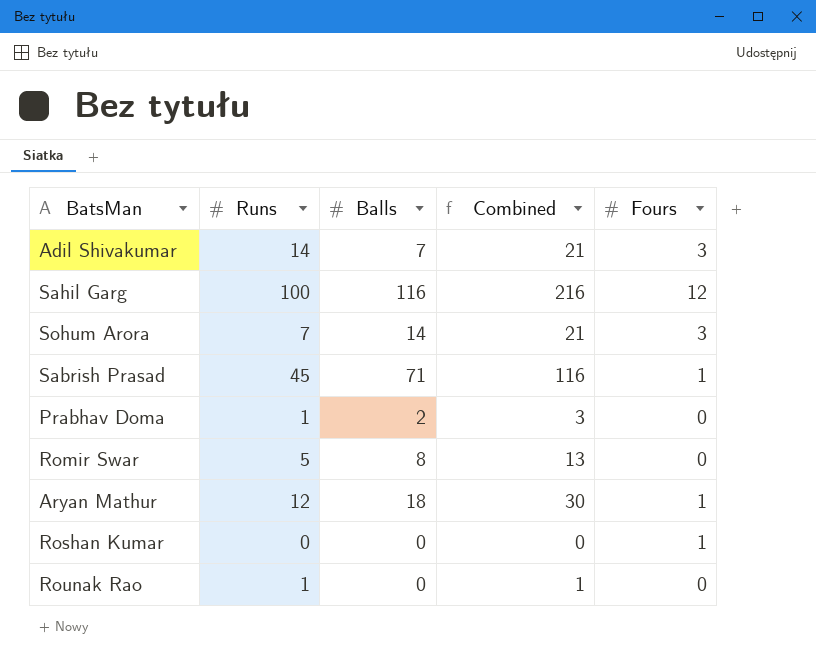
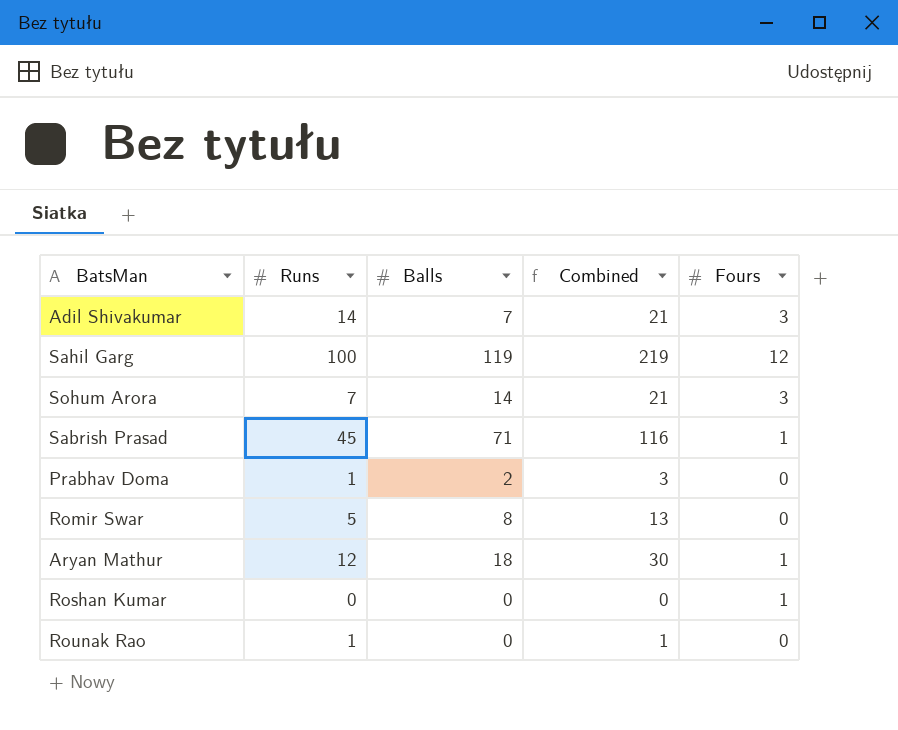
Sahil Garg | Balls: 116 -> 119
Sahil Garg | Combined: 216 -> 219

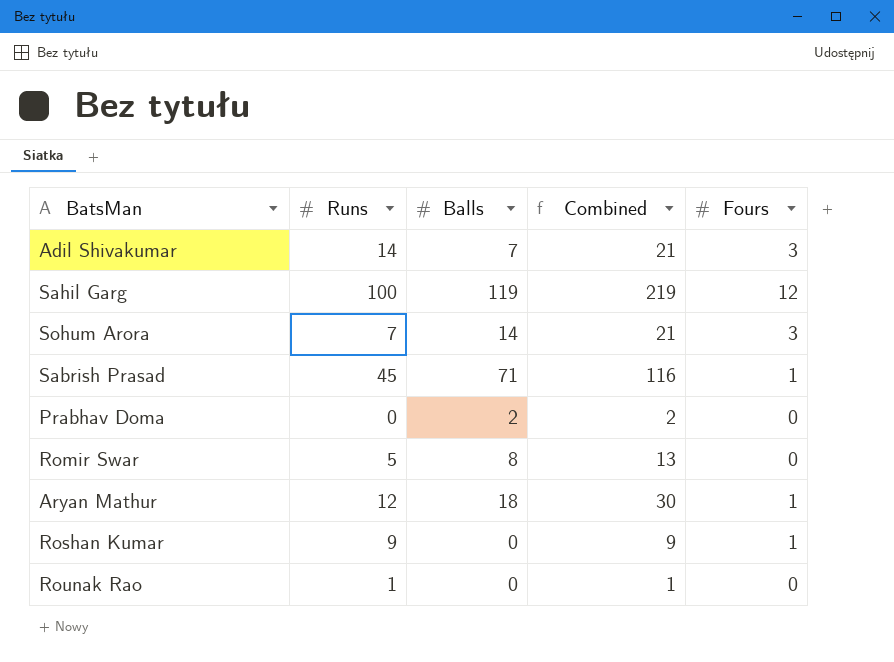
Prabhav Doma | Runs: 1 -> 0
Prabhav Doma | Combined: 3 -> 2
Roshan Kumar | Runs: 0 -> 9
Roshan Kumar | Combined: 0 -> 9

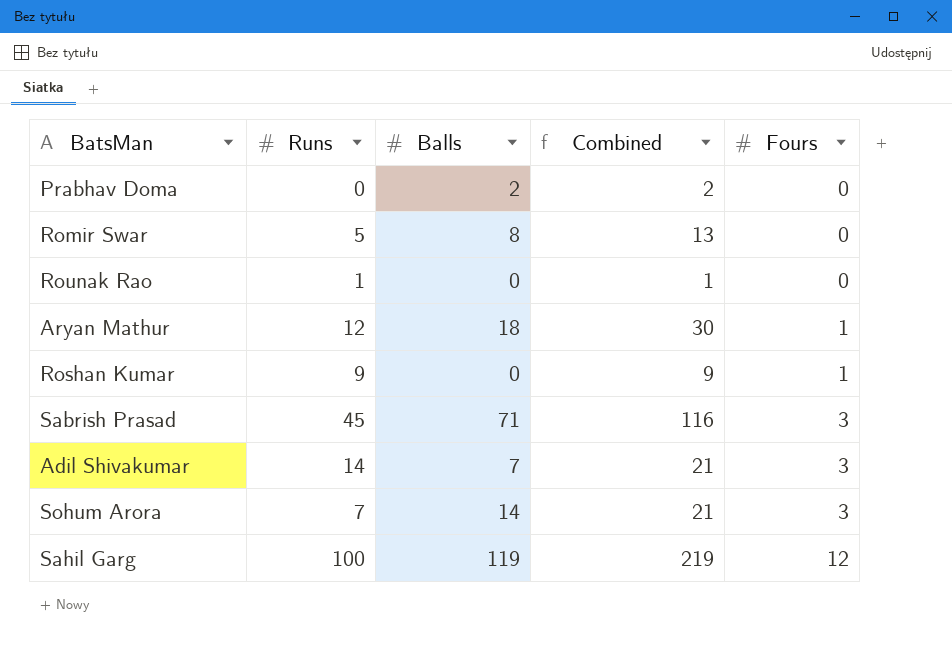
row order: none -> Fours ascending
Sabrish Prasad | Fours: 1 -> 3

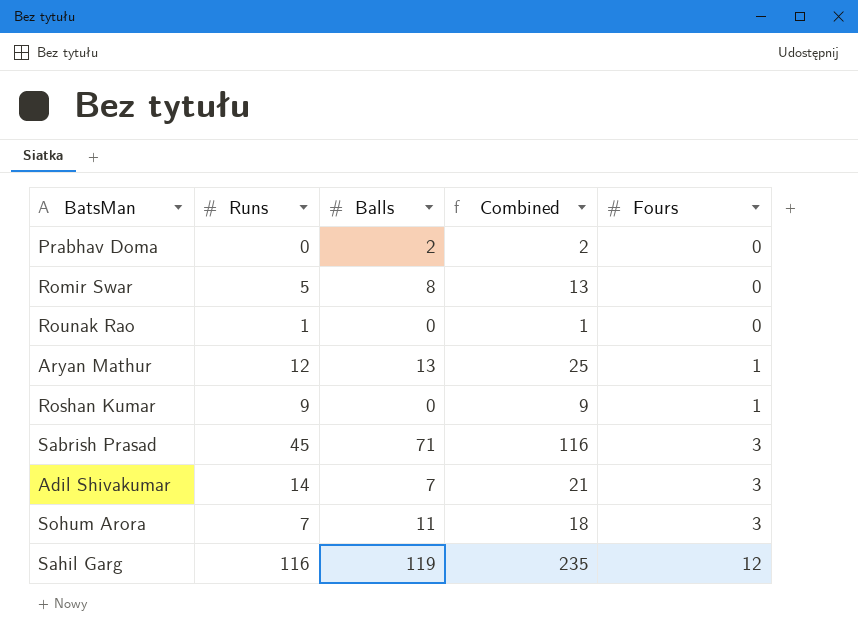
Aryan Mathur | Balls: 18 -> 13
Aryan Mathur | Combined: 30 -> 25
Sohum Arora | Balls: 14 -> 11
Sohum Arora | Combined: 21 -> 18
Sahil Garg | Runs: 100 -> 116
Sahil Garg | Combined: 219 -> 235

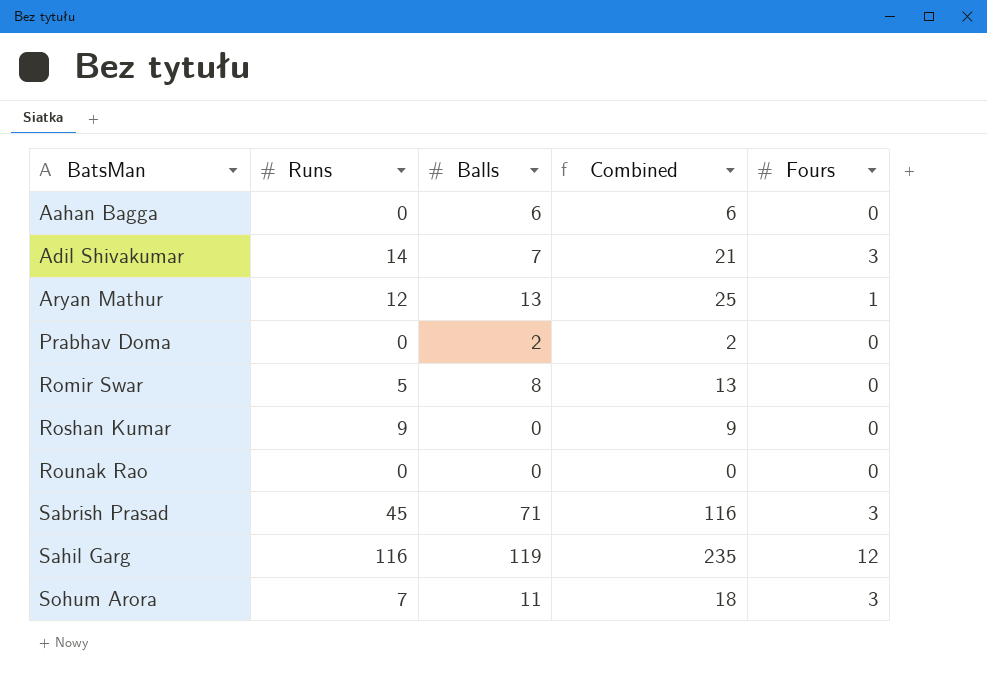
row order: Fours ascending -> BatsMan ascending
row Aahan Bagga: none -> 0 | 6 | 6 | 0
Roshan Kumar | Fours: 1 -> 0
Rounak Rao | Runs: 1 -> 0
Rounak Rao | Combined: 1 -> 0

